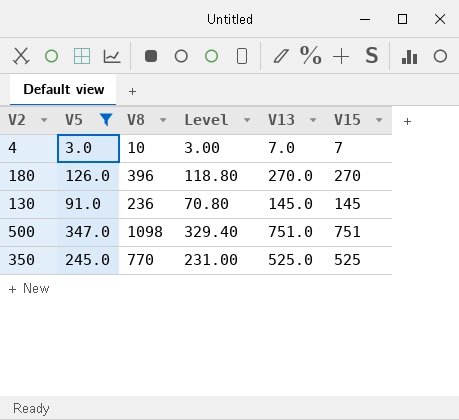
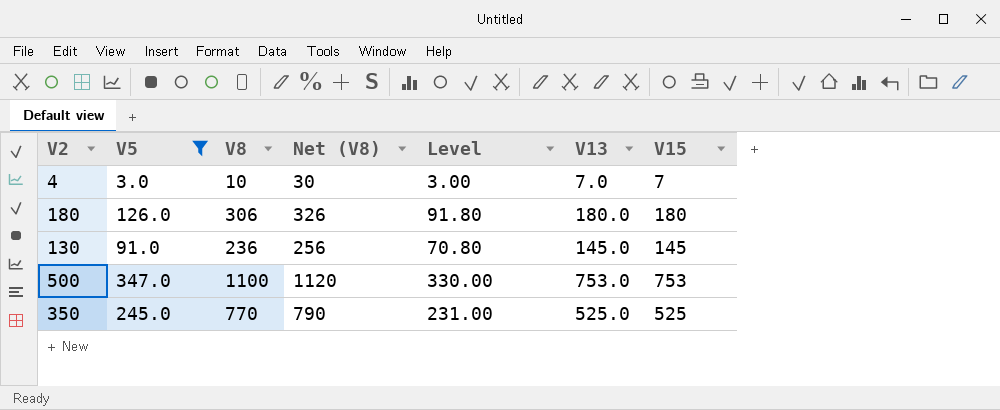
column Net (V8) | formula: none -> [V8] + 20
180 | V8: 396 -> 306
180 | Level: 118.80 -> 91.80
180 | V13: 270.0 -> 180.0
180 | V15: 270 -> 180
500 | V8: 1098 -> 1100
500 | Level: 329.40 -> 330.00
500 | V13: 751.0 -> 753.0
500 | V15: 751 -> 753

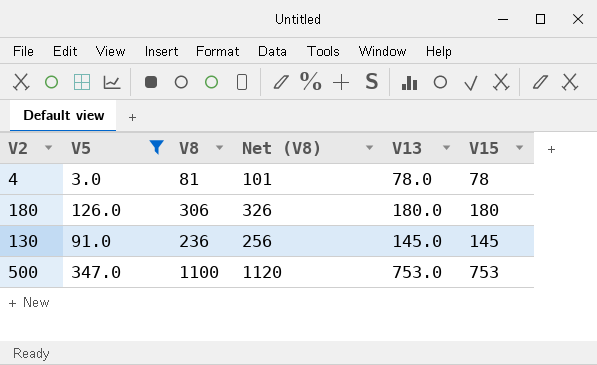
column Level | formula: [V8] * 0.3 -> none
row 350: 245.0 | 770 | 790 | 231.00 | 525.0 | 525 -> none
4 | V8: 10 -> 81
4 | Net (V8): 30 -> 101
4 | V13: 7.0 -> 78.0
4 | V15: 7 -> 78

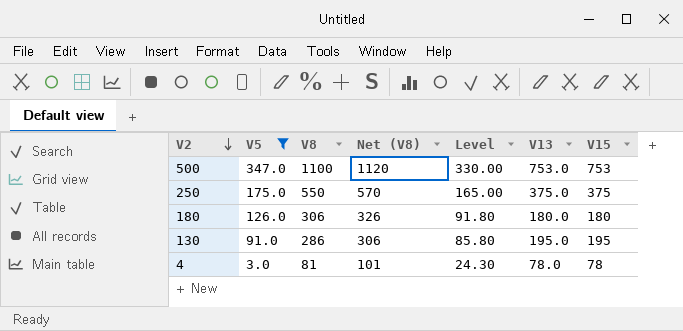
row order: none -> V2 descending
column Level | formula: none -> [V8] * 0.3
row 250: none -> 175.0 | 550 | 570 | 165.00 | 375.0 | 375
130 | V8: 236 -> 286
130 | Net (V8): 256 -> 306
130 | V13: 145.0 -> 195.0
130 | V15: 145 -> 195

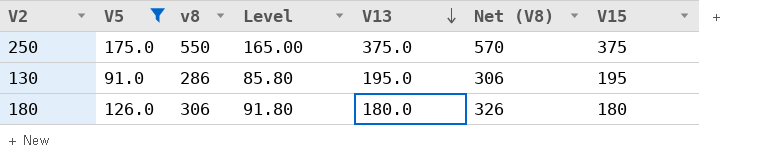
row order: V2 descending -> V13 descending
column name: V8 -> v8
column Net (V8) | position: 4 -> 6
row 500: 347.0 | 1100 | 1120 | 330.00 | 753.0 | 753 -> none
row 4: 3.0 | 81 | 101 | 24.30 | 78.0 | 78 -> none

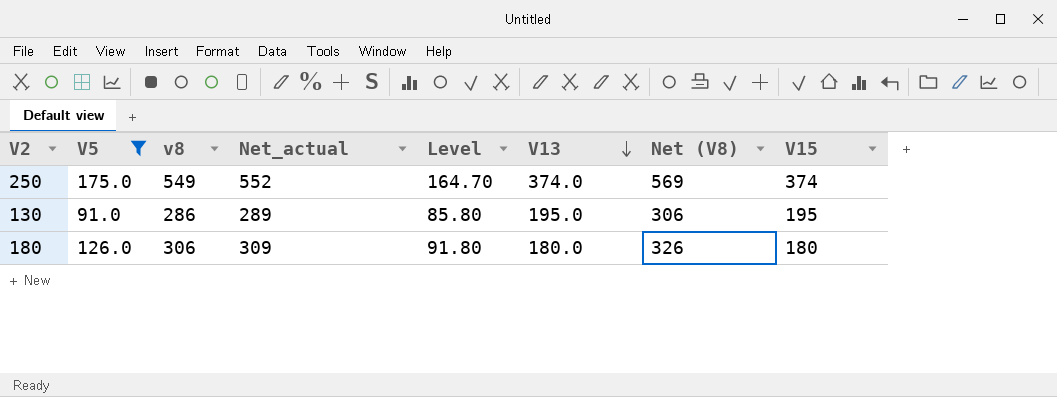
column Net_actual | formula: none -> [v8] + 3
250 | v8: 550 -> 549
250 | Level: 165.00 -> 164.70
250 | V13: 375.0 -> 374.0
250 | Net (V8): 570 -> 569
250 | V15: 375 -> 374

